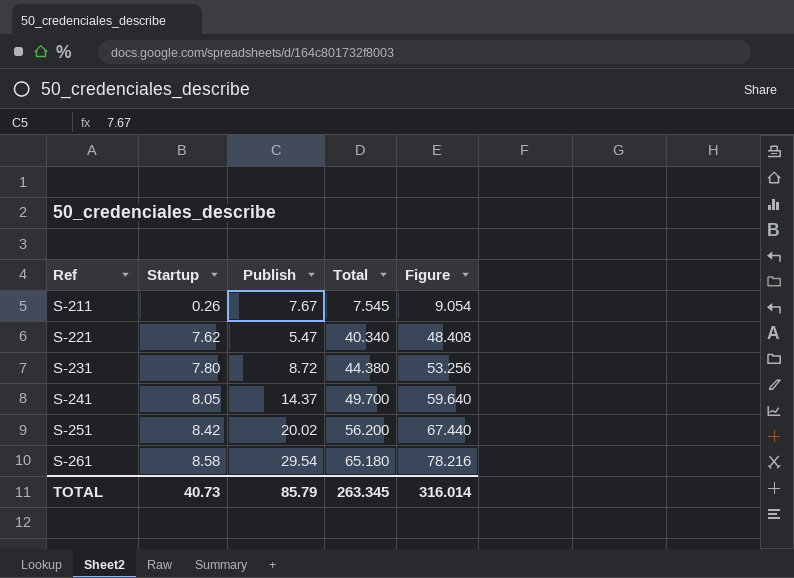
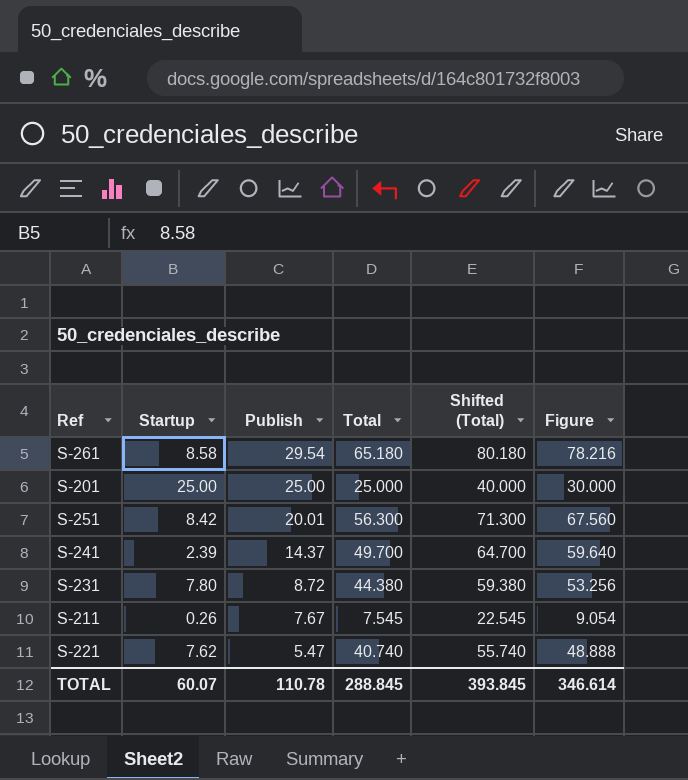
row order: Ref ascending -> Publish descending
column Shifted (Total) | formula: none -> [Total] + 15
row S-201: none -> 25.00 | 25.00 | 25.000 | 40.000 | 30.000
S-251 | Publish: 20.02 -> 20.01
S-251 | Total: 56.200 -> 56.300
S-251 | Figure: 67.440 -> 67.560
S-241 | Startup: 8.05 -> 2.39
S-221 | Total: 40.340 -> 40.740
S-221 | Figure: 48.408 -> 48.888
TOTAL | Startup: 40.73 -> 60.07
TOTAL | Publish: 85.79 -> 110.78
TOTAL | Total: 263.345 -> 288.845
TOTAL | Figure: 316.014 -> 346.614

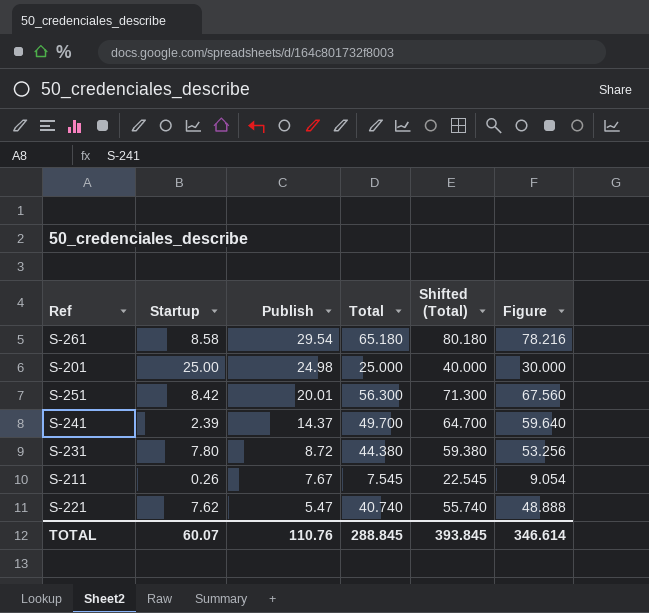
S-201 | Publish: 25.00 -> 24.98
TOTAL | Publish: 110.78 -> 110.76

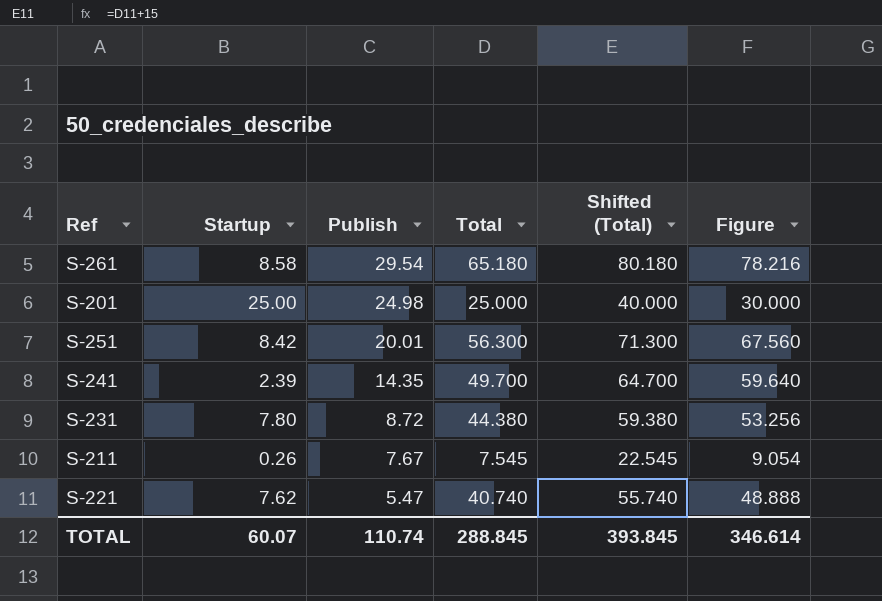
S-241 | Publish: 14.37 -> 14.35
TOTAL | Publish: 110.76 -> 110.74

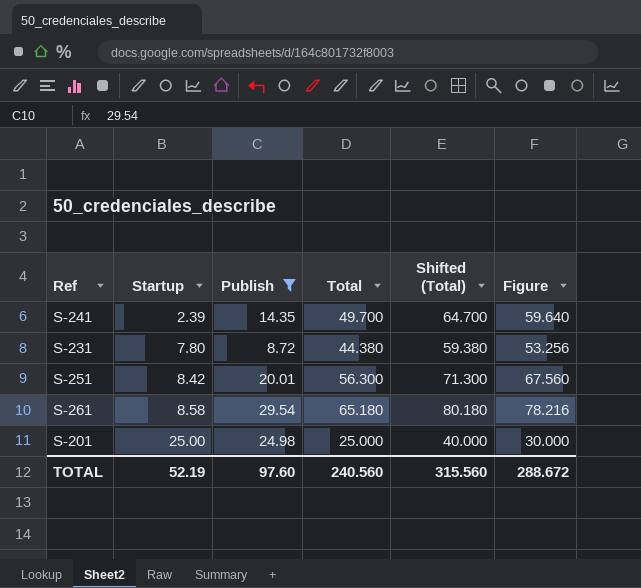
filter: none -> Publish >= 8.72
row order: Publish descending -> Startup ascending
TOTAL | Startup: 60.07 -> 52.19
TOTAL | Publish: 110.74 -> 97.60
TOTAL | Total: 288.845 -> 240.560
TOTAL | Shifted (Total): 393.845 -> 315.560
TOTAL | Figure: 346.614 -> 288.672

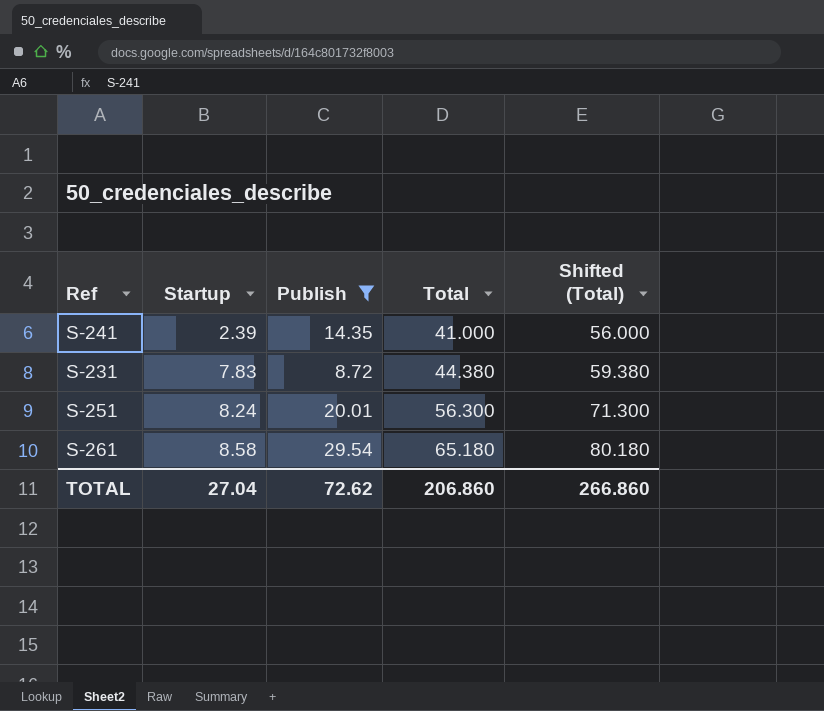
column Figure | formula: [Total] * 1.2 -> none
row S-201: 25.00 | 24.98 | 25.000 | 40.000 | 30.000 -> none
S-241 | Total: 49.700 -> 41.000
S-241 | Shifted (Total): 64.700 -> 56.000
S-231 | Startup: 7.80 -> 7.83
S-251 | Startup: 8.42 -> 8.24
TOTAL | Startup: 52.19 -> 27.04
TOTAL | Publish: 97.60 -> 72.62
TOTAL | Total: 240.560 -> 206.860
TOTAL | Shifted (Total): 315.560 -> 266.860

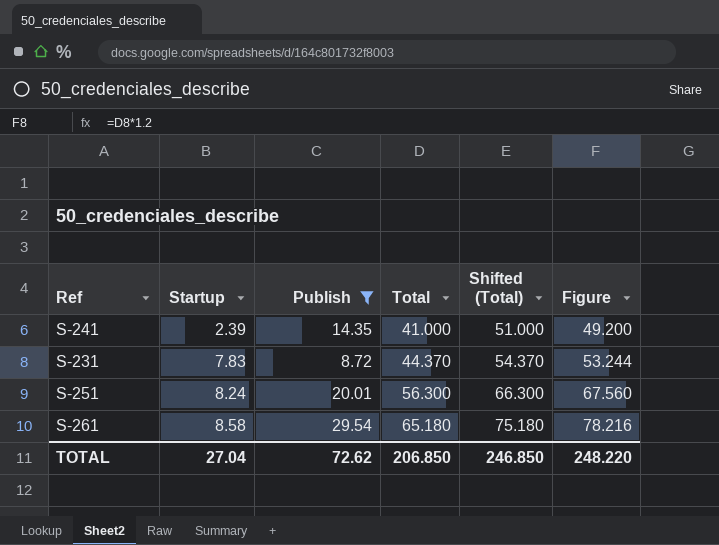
column Shifted (Total) | formula: [Total] + 15 -> [Total] + 10
column Figure | formula: none -> [Total] * 1.2
S-231 | Total: 44.380 -> 44.370
TOTAL | Total: 206.860 -> 206.850
TOTAL | Shifted (Total): 266.860 -> 246.850

